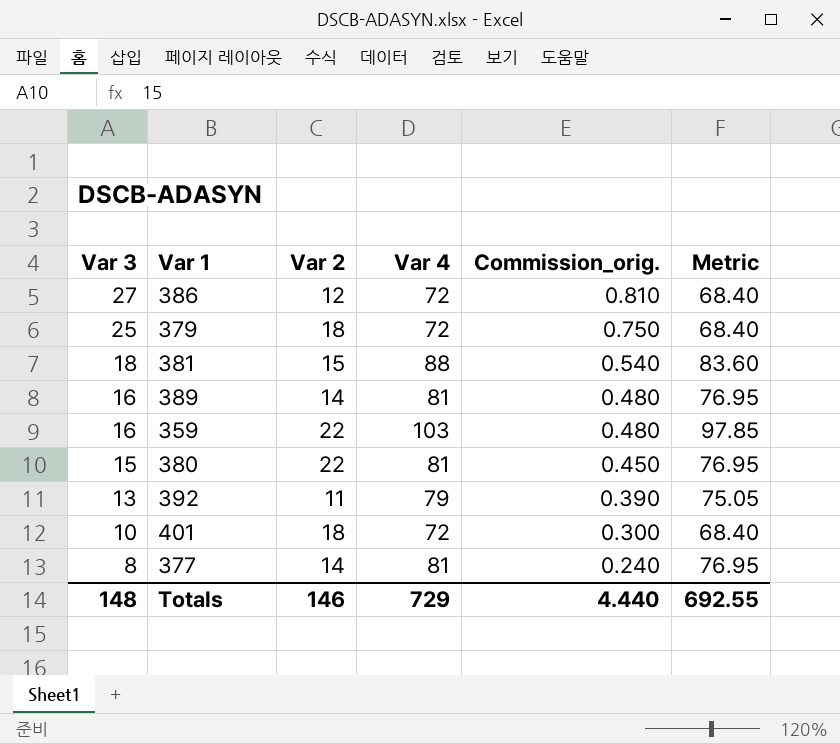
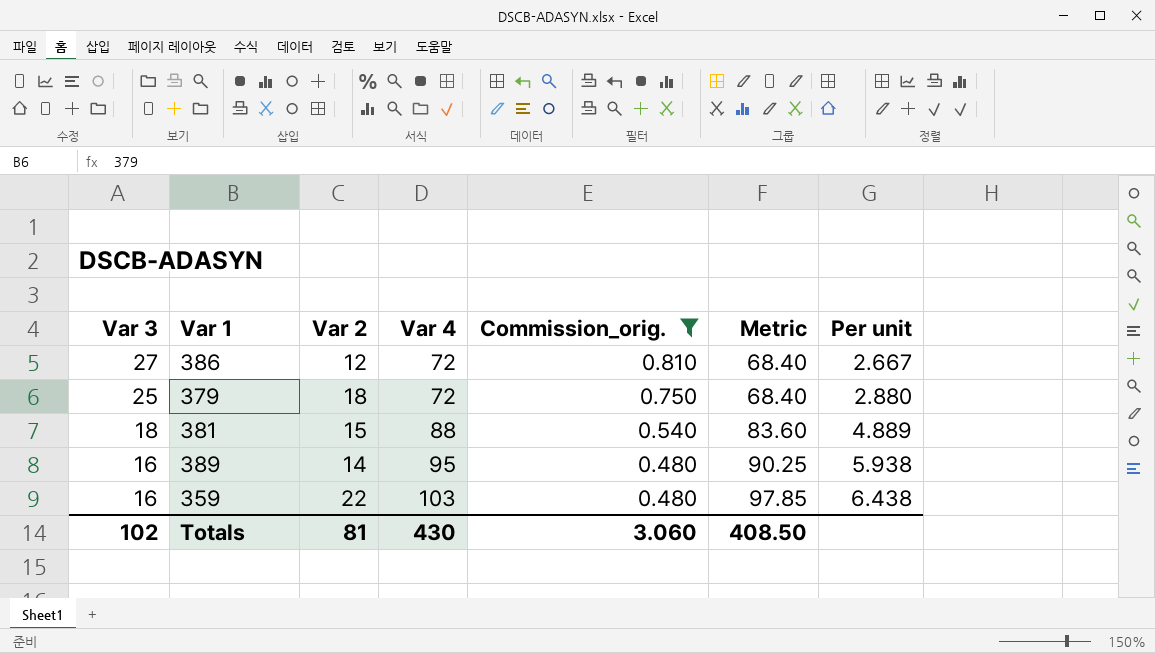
filter: none -> Commission_orig. >= 0.480
column Per unit | formula: none -> [Var 4] / [Var 3]
389 | Var 4: 81 -> 95
389 | Metric: 76.95 -> 90.25
Totals | Var 3: 148 -> 102
Totals | Var 2: 146 -> 81
Totals | Var 4: 729 -> 430
Totals | Commission_orig.: 4.440 -> 3.060
Totals | Metric: 692.55 -> 408.50

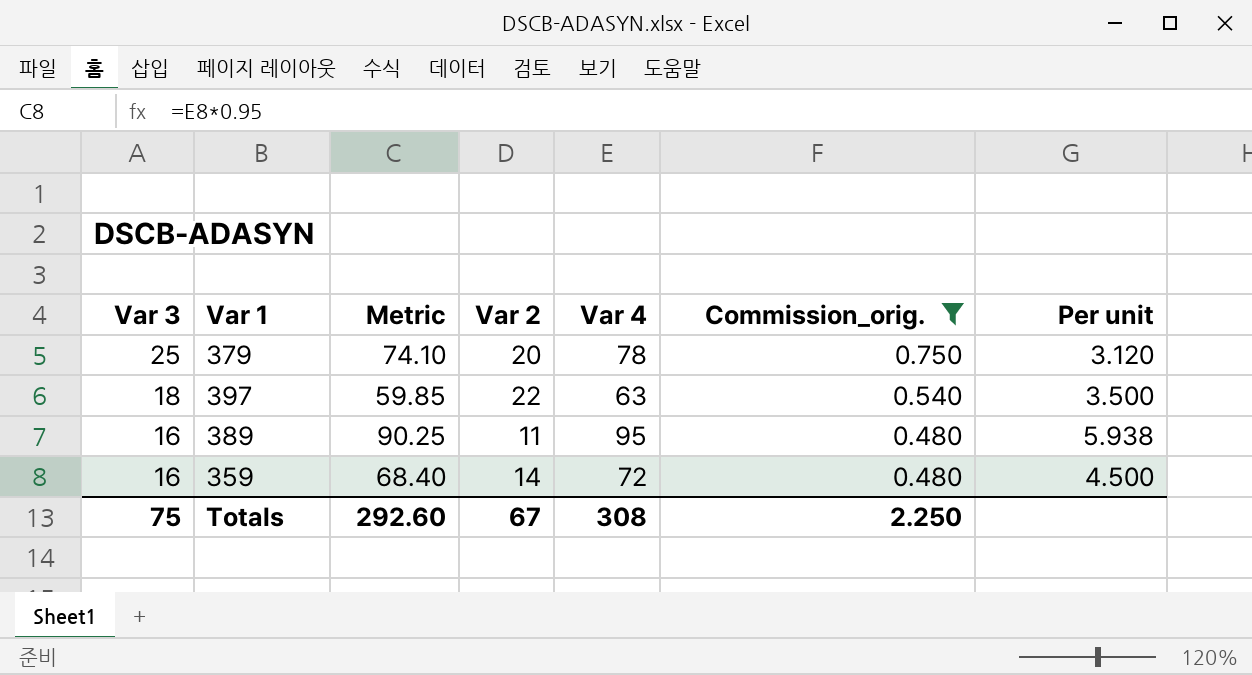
column Metric | position: 6 -> 3
row 386: 27 | 12 | 72 | 0.810 | 68.40 | 2.667 -> none
row 381: 18 | 15 | 88 | 0.540 | 83.60 | 4.889 -> none
379 | Metric: 68.40 -> 74.10
379 | Var 2: 18 -> 20
379 | Var 4: 72 -> 78
379 | Per unit: 2.880 -> 3.120
row 397: none -> 18 | 59.85 | 22 | 63 | 0.540 | 3.500
389 | Var 2: 14 -> 11
359 | Metric: 97.85 -> 68.40
359 | Var 2: 22 -> 14
359 | Var 4: 103 -> 72
359 | Per unit: 6.438 -> 4.500
Totals | Var 3: 102 -> 75
Totals | Metric: 408.50 -> 292.60
Totals | Var 2: 81 -> 67
Totals | Var 4: 430 -> 308
Totals | Commission_orig.: 3.060 -> 2.250

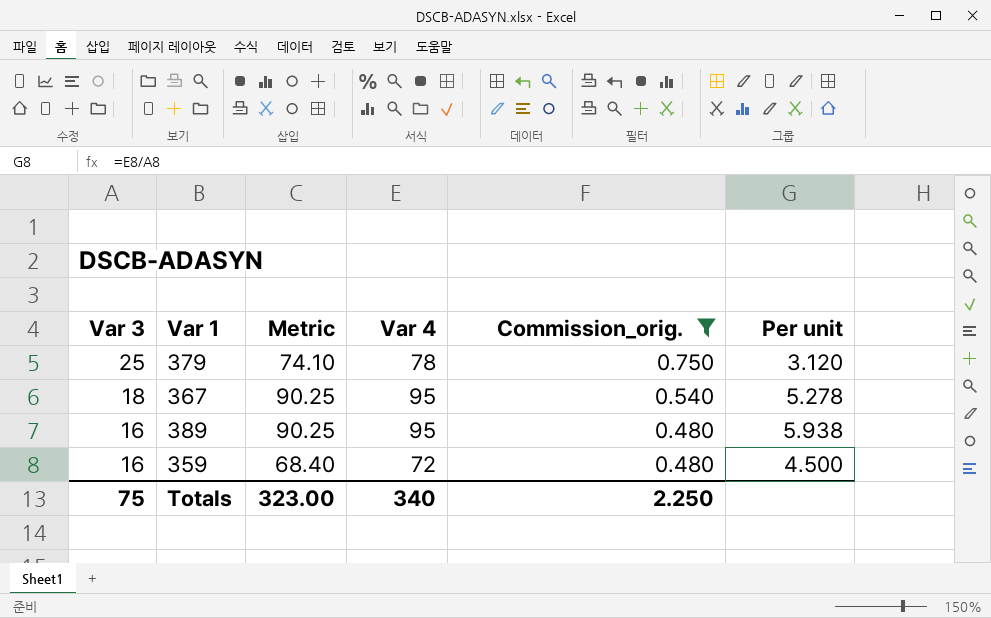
column Var 2 | position: 4 -> none
row 397: 18 | 59.85 | 22 | 63 | 0.540 | 3.500 -> none
row 367: none -> 18 | 90.25 | 95 | 0.540 | 5.278
Totals | Metric: 292.60 -> 323.00
Totals | Var 4: 308 -> 340

